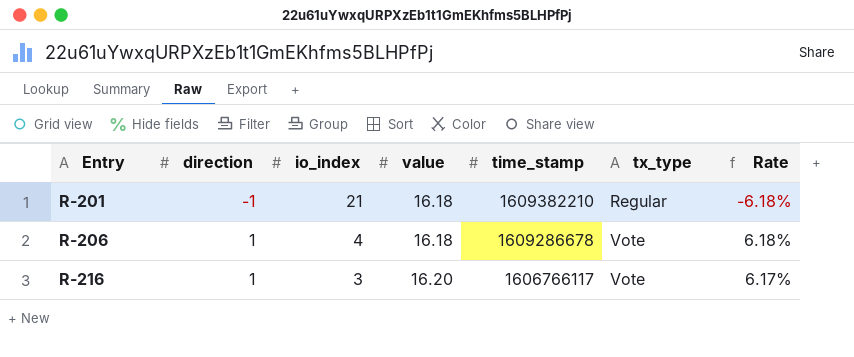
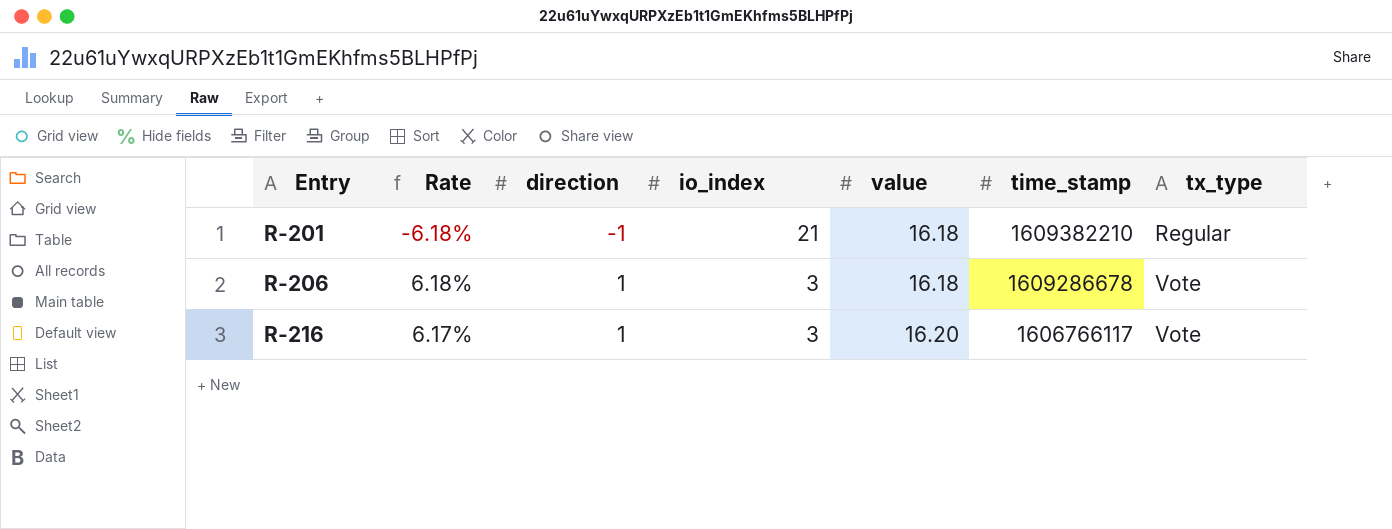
column Rate | position: 7 -> 2
R-206 | io_index: 4 -> 3

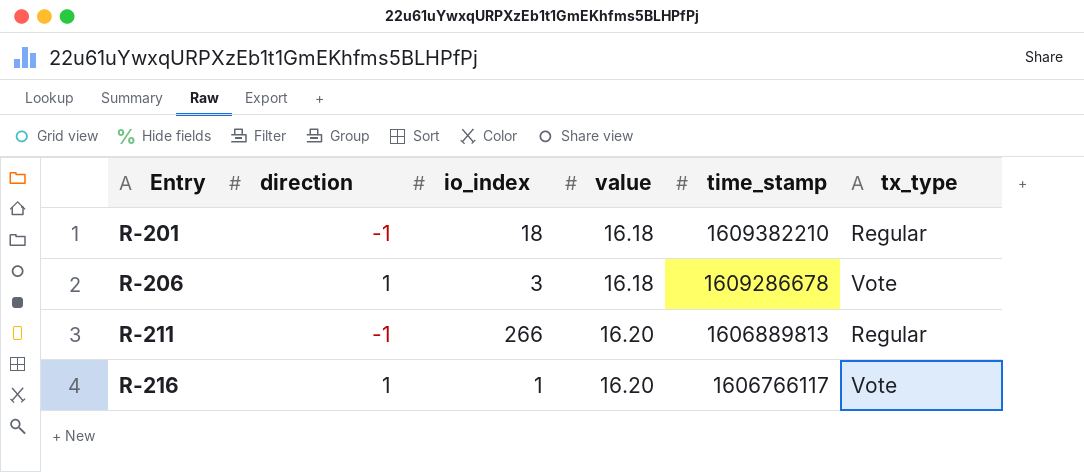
column Rate | formula: [direction] / [value] -> none
R-201 | io_index: 21 -> 18
row R-211: none -> -1 | 266 | 16.20 | 1606889813 | Regular
R-216 | io_index: 3 -> 1

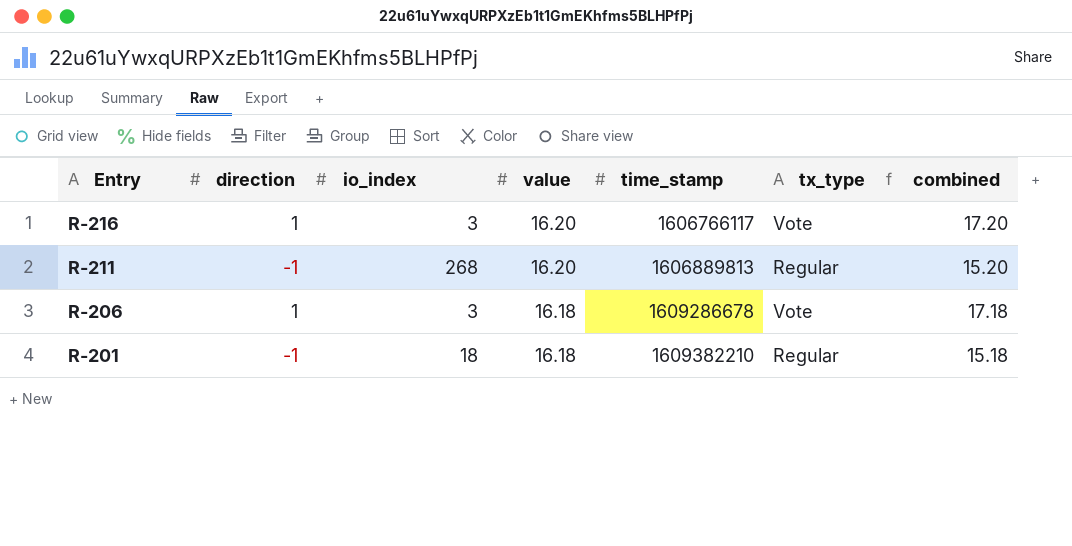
row order: Entry ascending -> Entry descending
column combined | formula: none -> [direction] + [value]
R-216 | io_index: 1 -> 3
R-211 | io_index: 266 -> 268

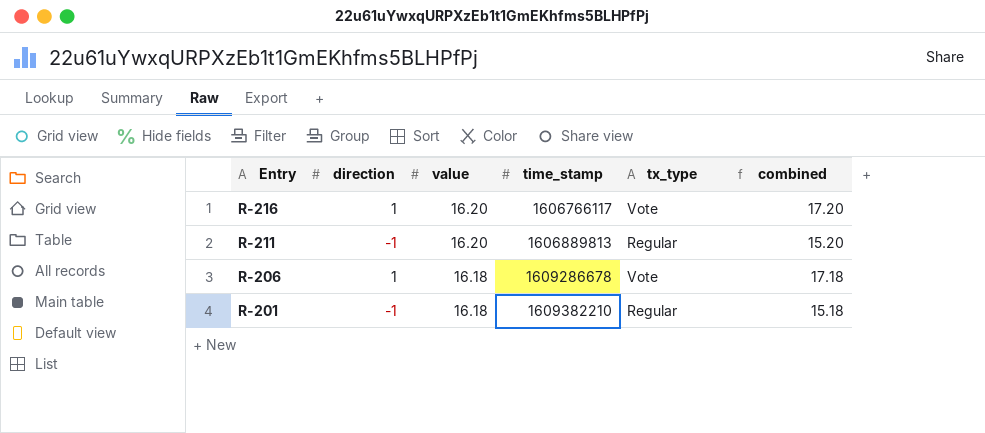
column io_index | position: 3 -> none

